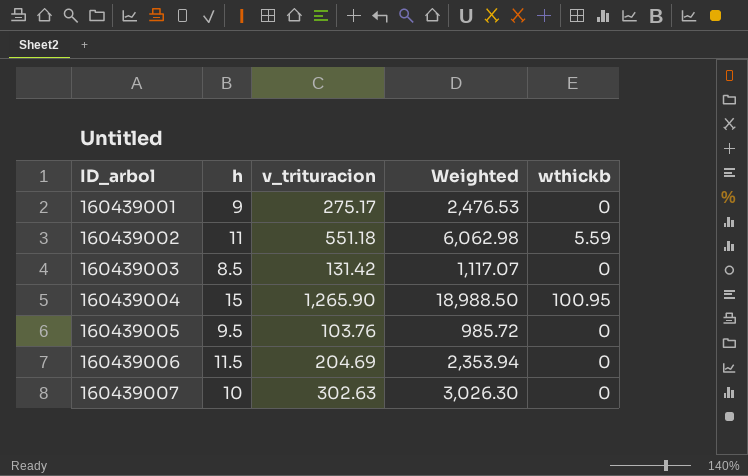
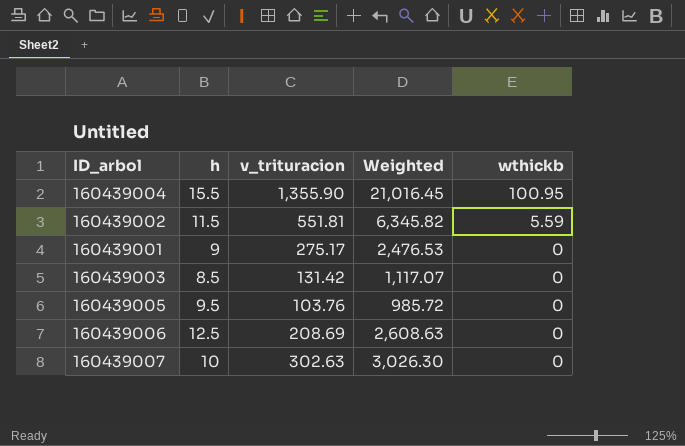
row order: ID_arbol ascending -> wthickb descending
160439004 | h: 15 -> 15.5
160439004 | v_trituracion: 1,265.90 -> 1,355.90
160439004 | Weighted: 18,988.50 -> 21,016.45
160439002 | h: 11 -> 11.5
160439002 | v_trituracion: 551.18 -> 551.81
160439002 | Weighted: 6,062.98 -> 6,345.82
160439006 | h: 11.5 -> 12.5
160439006 | v_trituracion: 204.69 -> 208.69
160439006 | Weighted: 2,353.94 -> 2,608.63

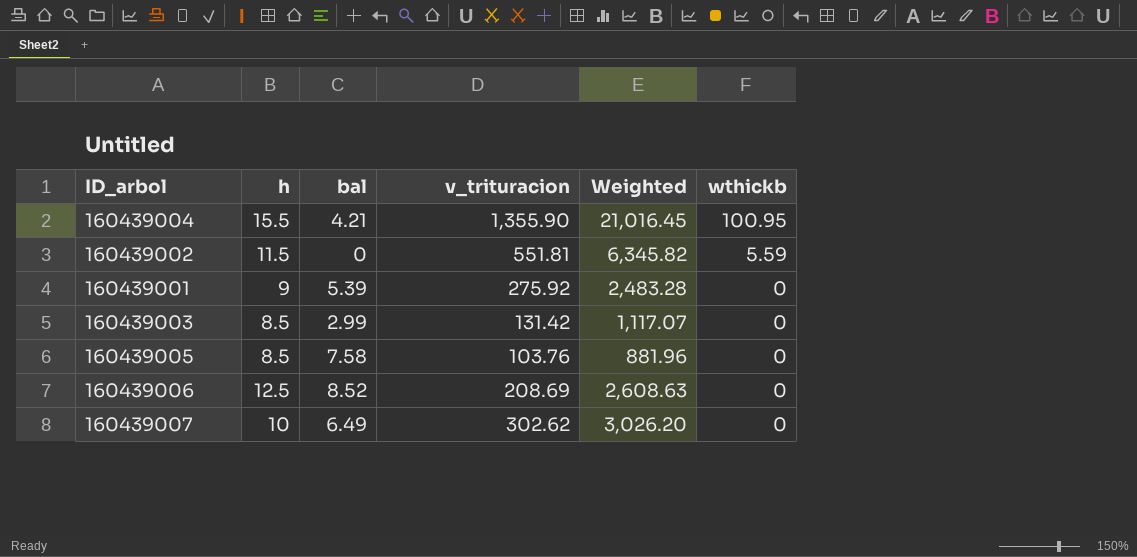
column bal | position: none -> 3
160439001 | v_trituracion: 275.17 -> 275.92
160439001 | Weighted: 2,476.53 -> 2,483.28
160439005 | h: 9.5 -> 8.5
160439005 | Weighted: 985.72 -> 881.96
160439007 | v_trituracion: 302.63 -> 302.62
160439007 | Weighted: 3,026.30 -> 3,026.20

